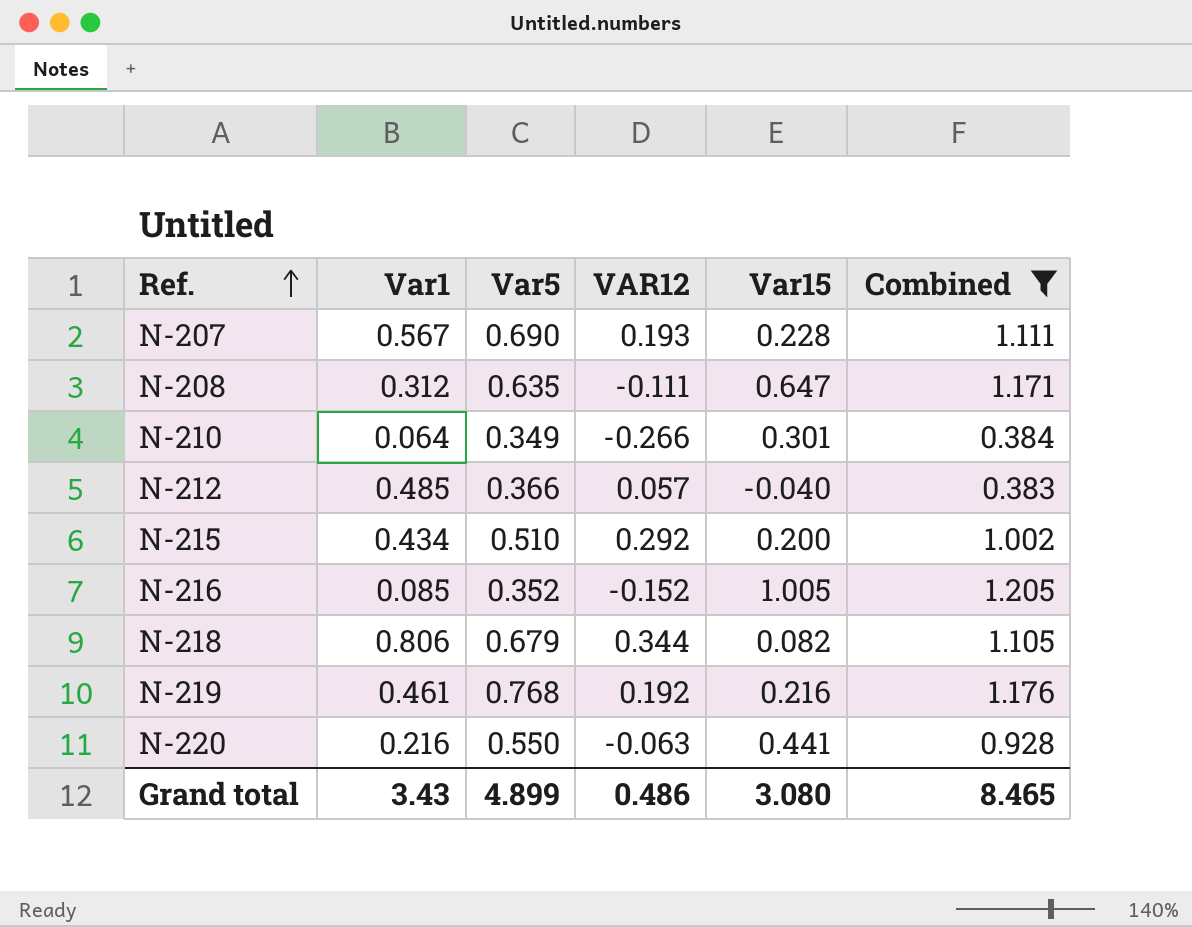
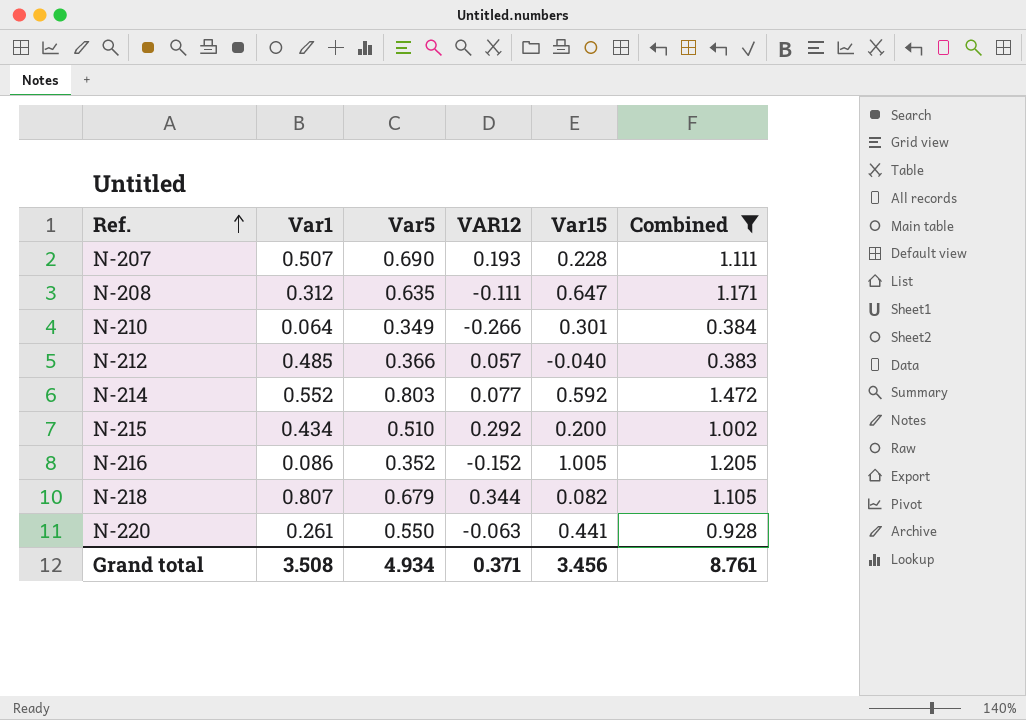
row N-219: 0.461 | 0.768 | 0.192 | 0.216 | 1.176 -> none
N-207 | Var1: 0.567 -> 0.507
row N-214: none -> 0.552 | 0.803 | 0.077 | 0.592 | 1.472
N-216 | Var1: 0.085 -> 0.086
N-218 | Var1: 0.806 -> 0.807
N-220 | Var1: 0.216 -> 0.261
Grand total | Var1: 3.43 -> 3.508
Grand total | Var5: 4.899 -> 4.934
Grand total | VAR12: 0.486 -> 0.371
Grand total | Var15: 3.080 -> 3.456
Grand total | Combined: 8.465 -> 8.761

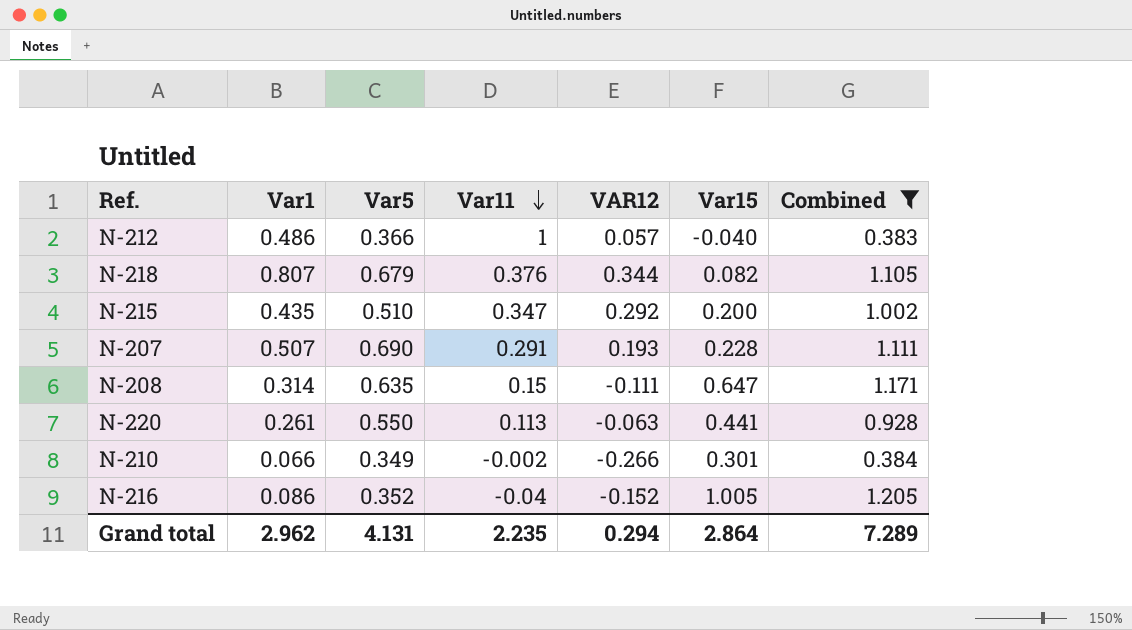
row order: Ref. ascending -> Var11 descending
column Var11 | position: none -> 4
row N-214: 0.552 | 0.803 | 0.077 | 0.592 | 1.472 -> none
N-212 | Var1: 0.485 -> 0.486
N-215 | Var1: 0.434 -> 0.435
N-208 | Var1: 0.312 -> 0.314
N-210 | Var1: 0.064 -> 0.066
Grand total | Var1: 3.508 -> 2.962
Grand total | Var5: 4.934 -> 4.131
Grand total | VAR12: 0.371 -> 0.294
Grand total | Var15: 3.456 -> 2.864
Grand total | Combined: 8.761 -> 7.289

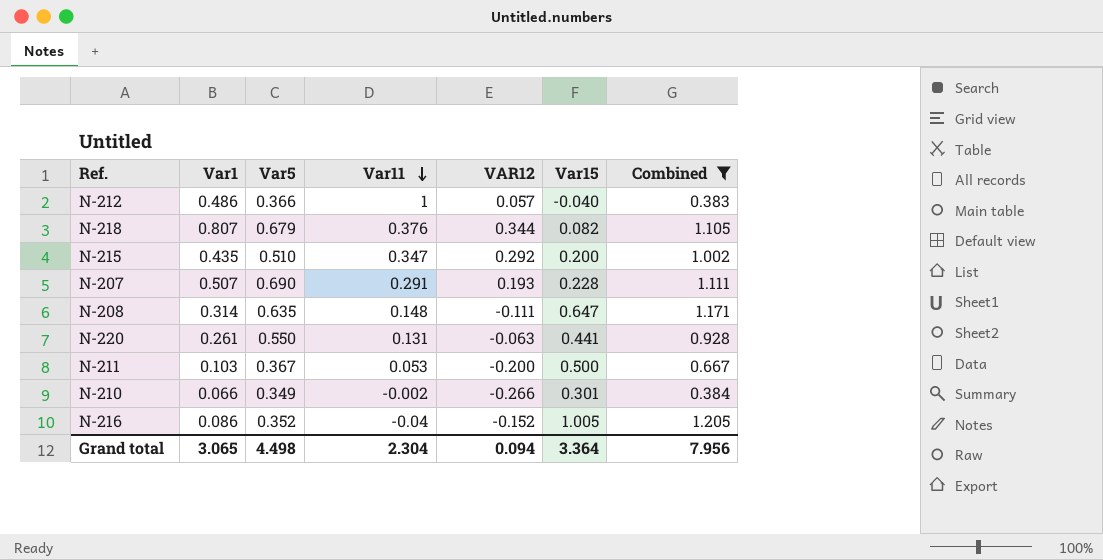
N-208 | Var11: 0.15 -> 0.148
N-220 | Var11: 0.113 -> 0.131
row N-211: none -> 0.103 | 0.367 | 0.053 | -0.200 | 0.500 | 0.667
Grand total | Var1: 2.962 -> 3.065
Grand total | Var5: 4.131 -> 4.498
Grand total | Var11: 2.235 -> 2.304
Grand total | VAR12: 0.294 -> 0.094
Grand total | Var15: 2.864 -> 3.364
Grand total | Combined: 7.289 -> 7.956

